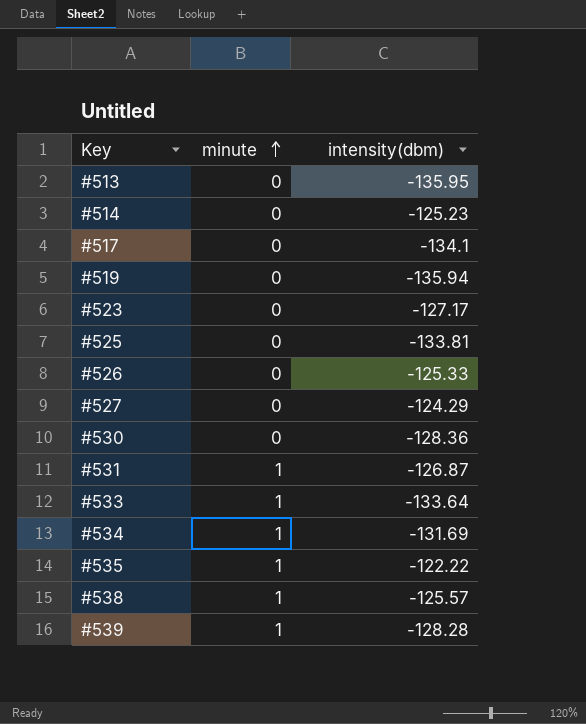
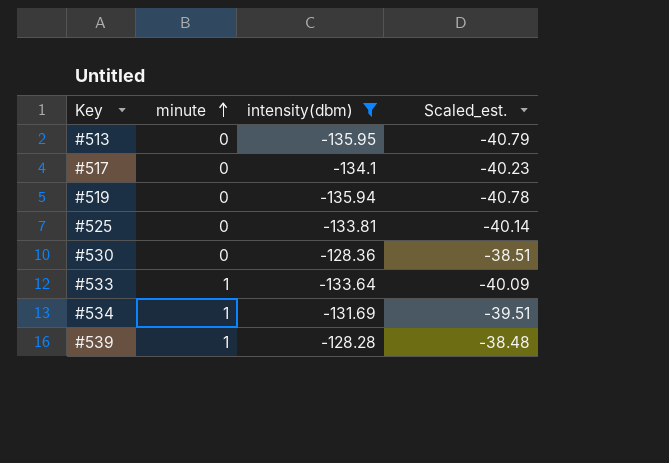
filter: none -> intensity(dbm) <= -128.28
column Scaled_est. | formula: none -> [intensity(dbm)] * 0.3

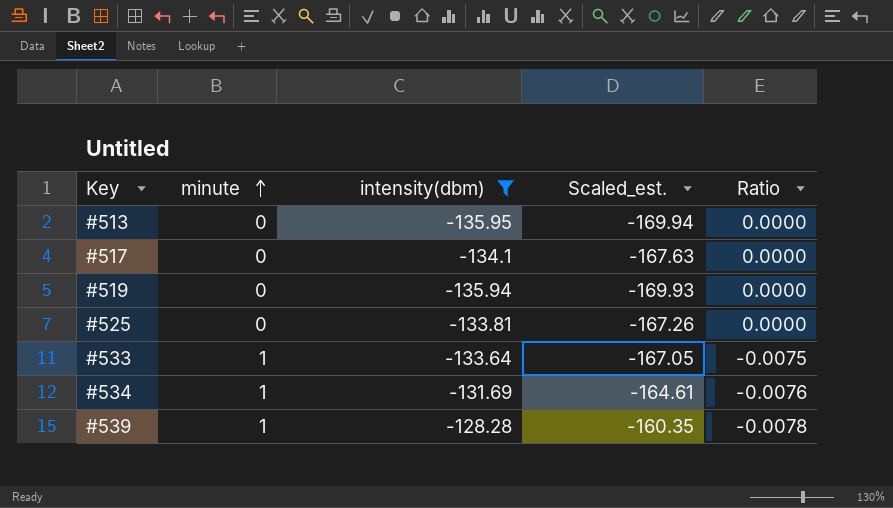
column Scaled_est. | formula: [intensity(dbm)] * 0.3 -> [intensity(dbm)] * 1.25
column Ratio | formula: none -> [minute] / [intensity(dbm)]
row #530: 0 | -128.36 | -38.51 -> none

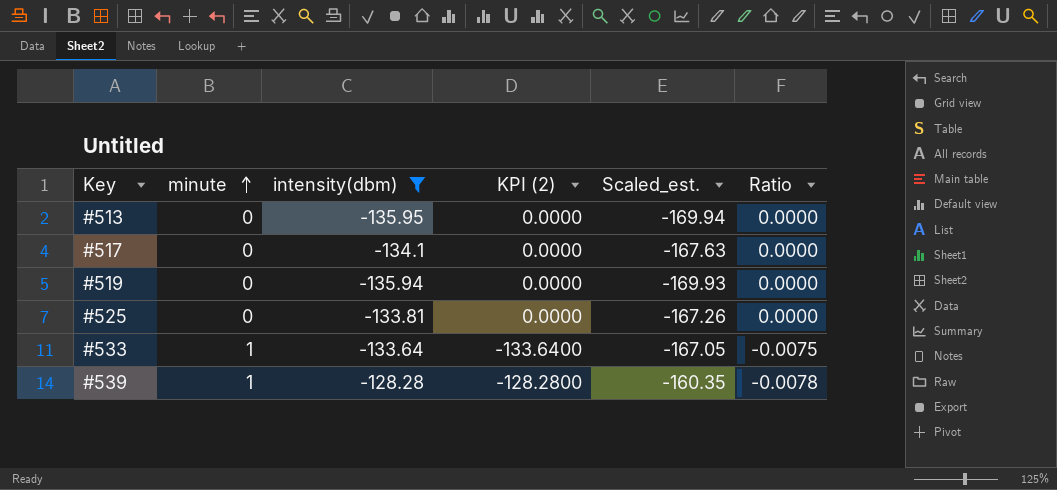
column KPI (2) | formula: none -> [minute] * [intensity(dbm)]
row #534: 1 | -131.69 | -164.61 | -0.0076 -> none

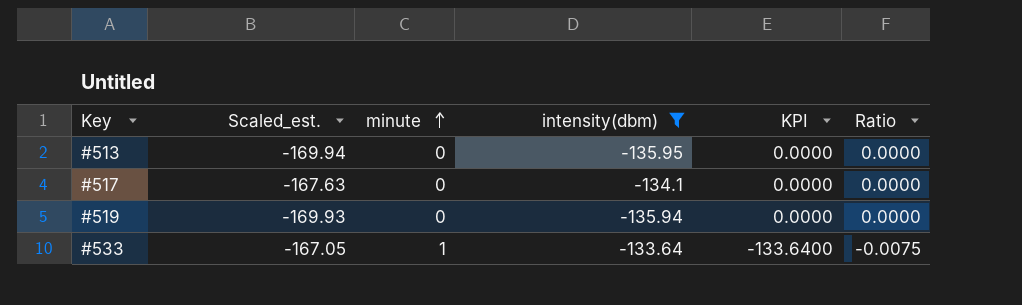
column Scaled_est. | position: 5 -> 2
column name: KPI (2) -> KPI
row #525: 0 | -133.81 | 0.0000 | -167.26 | 0.0000 -> none
row #539: 1 | -128.28 | -128.2800 | -160.35 | -0.0078 -> none

